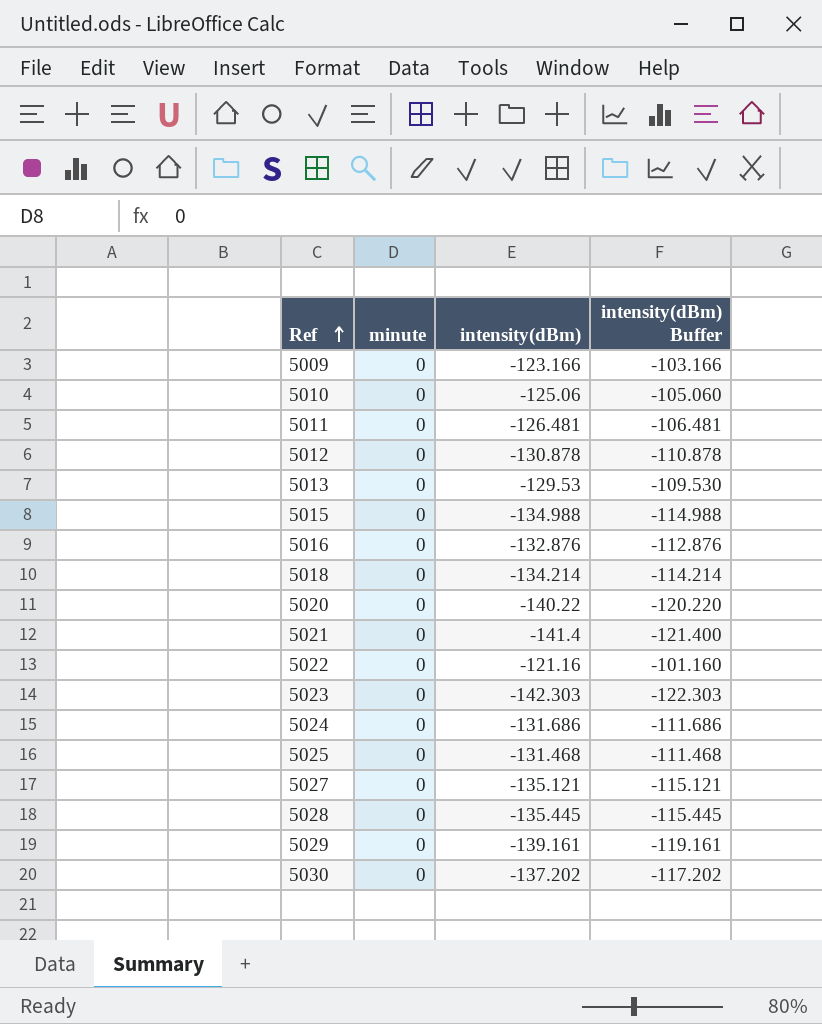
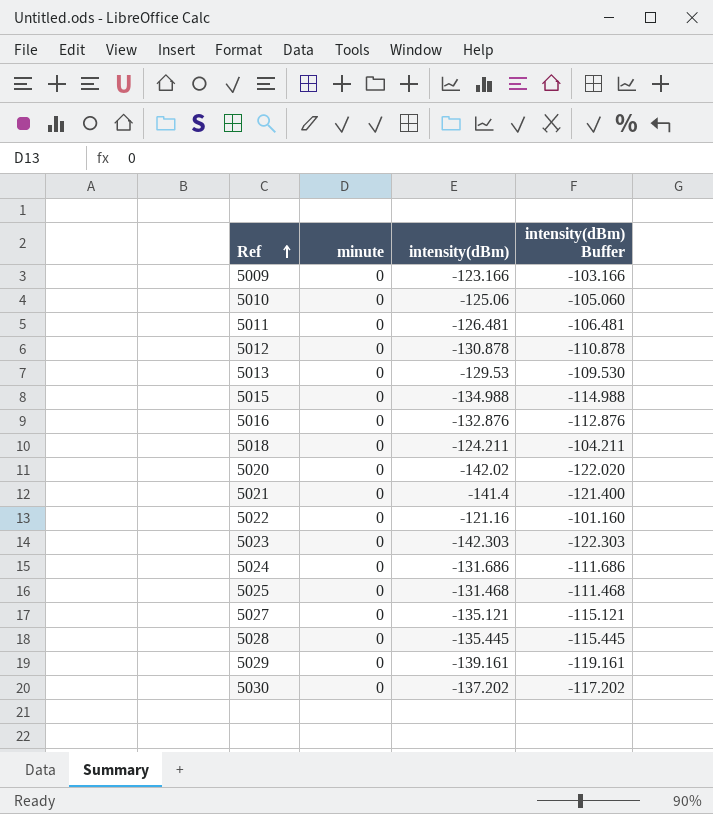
5018 | intensity(dBm): -134.214 -> -124.211
5018 | intensity(dBm) Buffer: -114.214 -> -104.211
5020 | intensity(dBm): -140.22 -> -142.02
5020 | intensity(dBm) Buffer: -120.220 -> -122.020

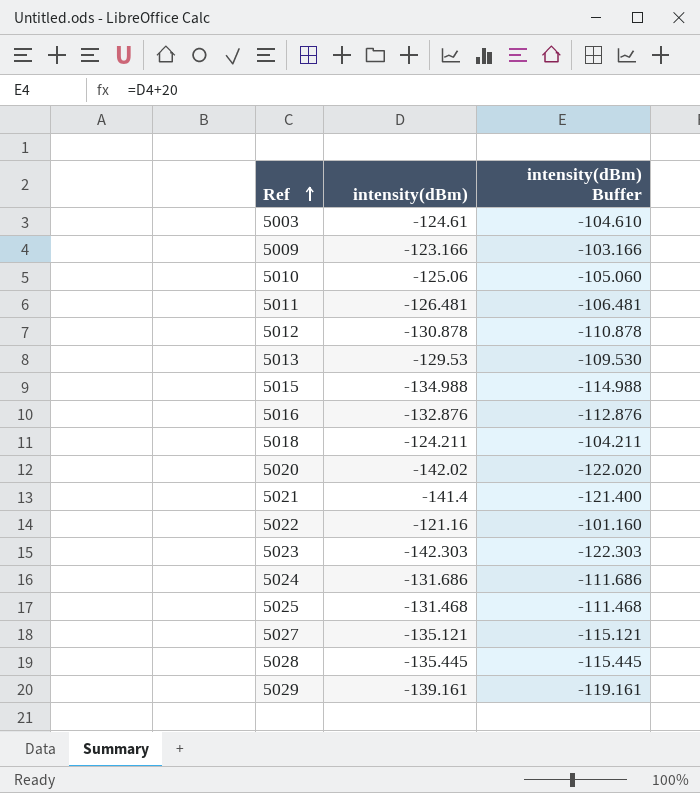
column minute | position: 2 -> none
row 5030: 0 | -137.202 | -117.202 -> none
row 5003: none -> -124.61 | -104.610

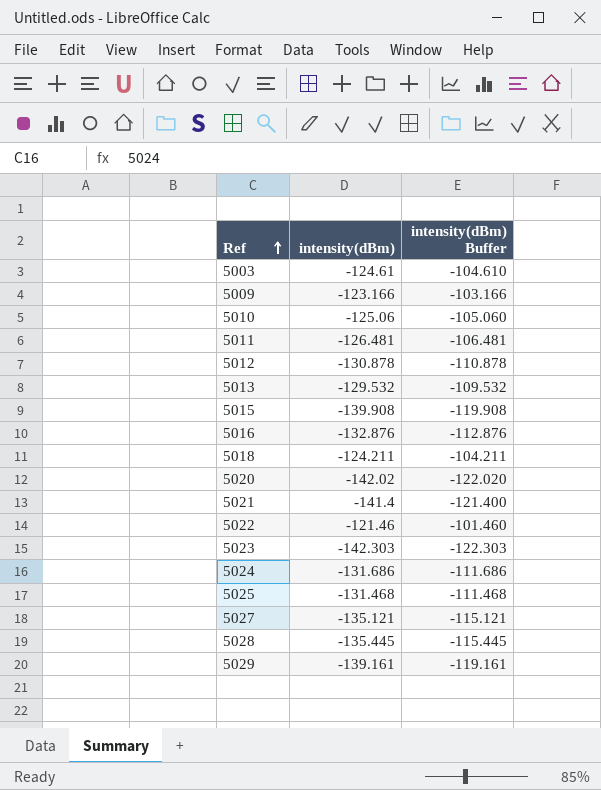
5013 | intensity(dBm): -129.53 -> -129.532
5013 | intensity(dBm) Buffer: -109.530 -> -109.532
5015 | intensity(dBm): -134.988 -> -139.908
5015 | intensity(dBm) Buffer: -114.988 -> -119.908
5022 | intensity(dBm): -121.16 -> -121.46
5022 | intensity(dBm) Buffer: -101.160 -> -101.460

